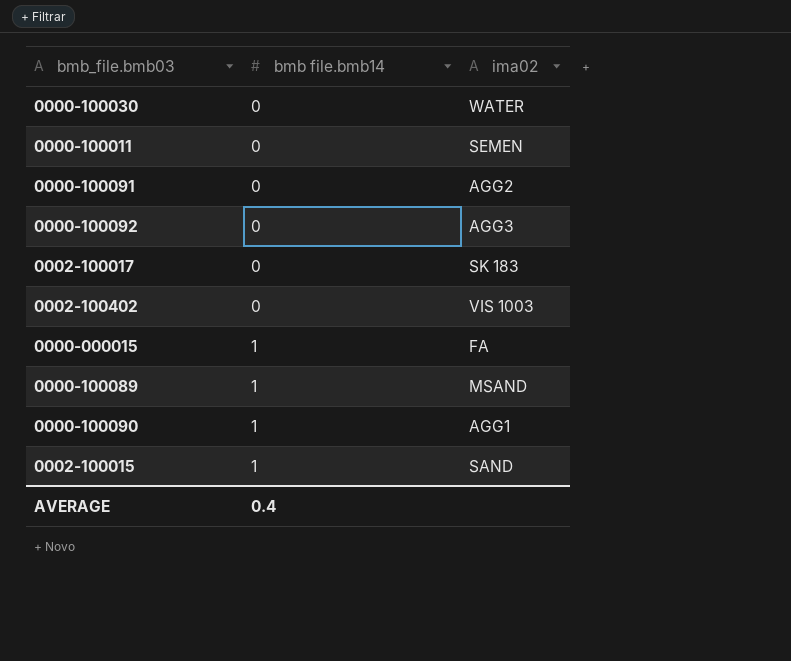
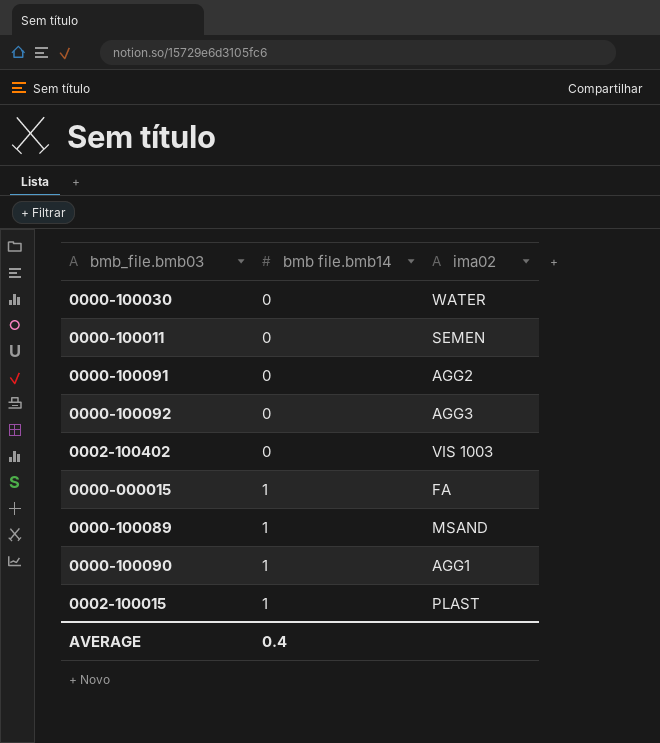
row 0002-100017: 0 | SK 183 -> none
0002-100015 | ima02: SAND -> PLAST

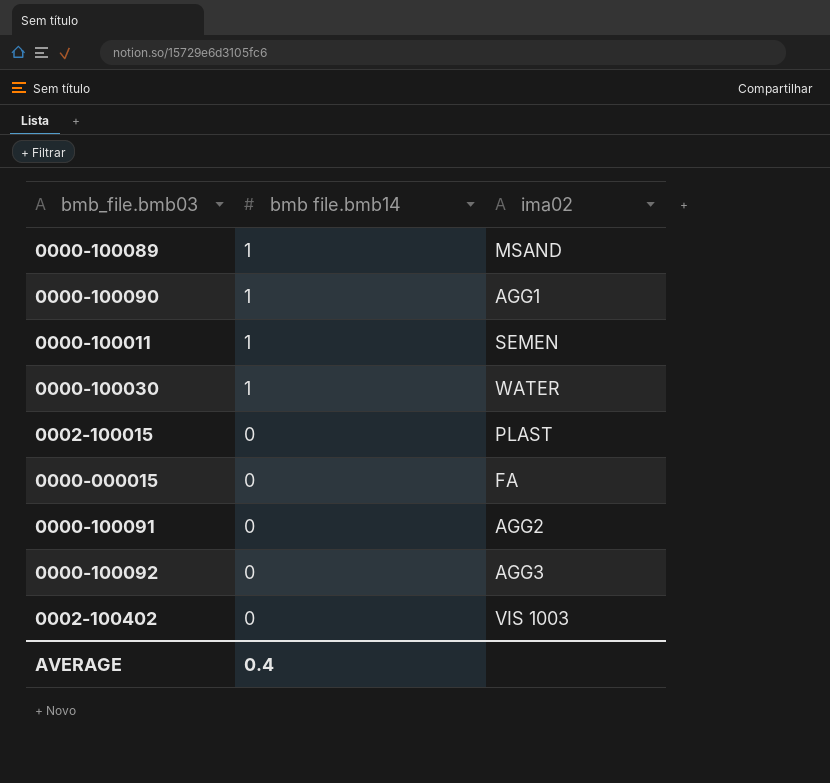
row order: bmb file.bmb14 ascending -> bmb file.bmb14 descending
0000-100011 | bmb file.bmb14: 0 -> 1
0000-100030 | bmb file.bmb14: 0 -> 1
0002-100015 | bmb file.bmb14: 1 -> 0
0000-000015 | bmb file.bmb14: 1 -> 0

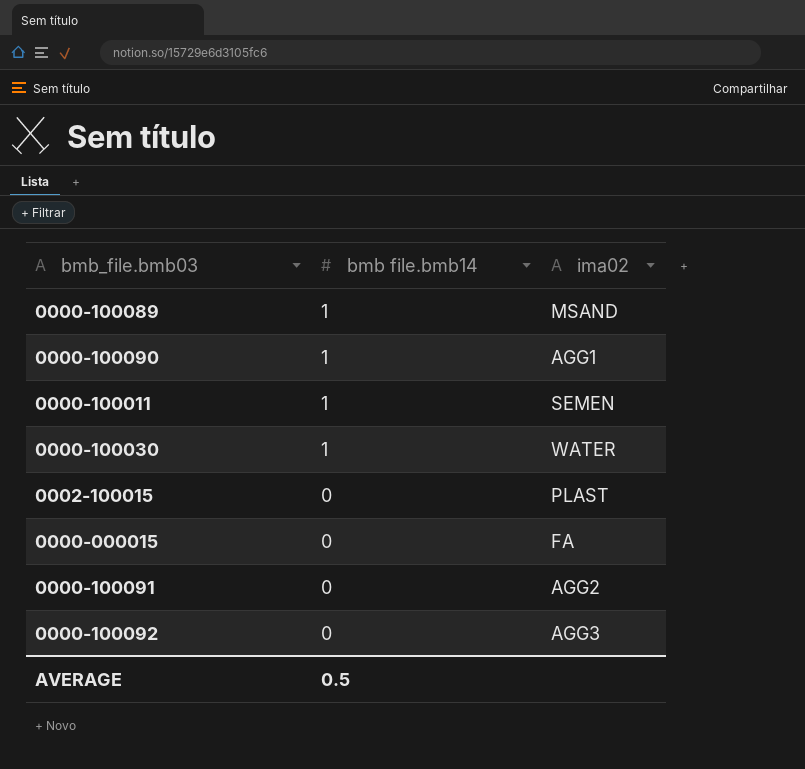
row 0002-100402: 0 | VIS 1003 -> none
AVERAGE | bmb file.bmb14: 0.4 -> 0.5

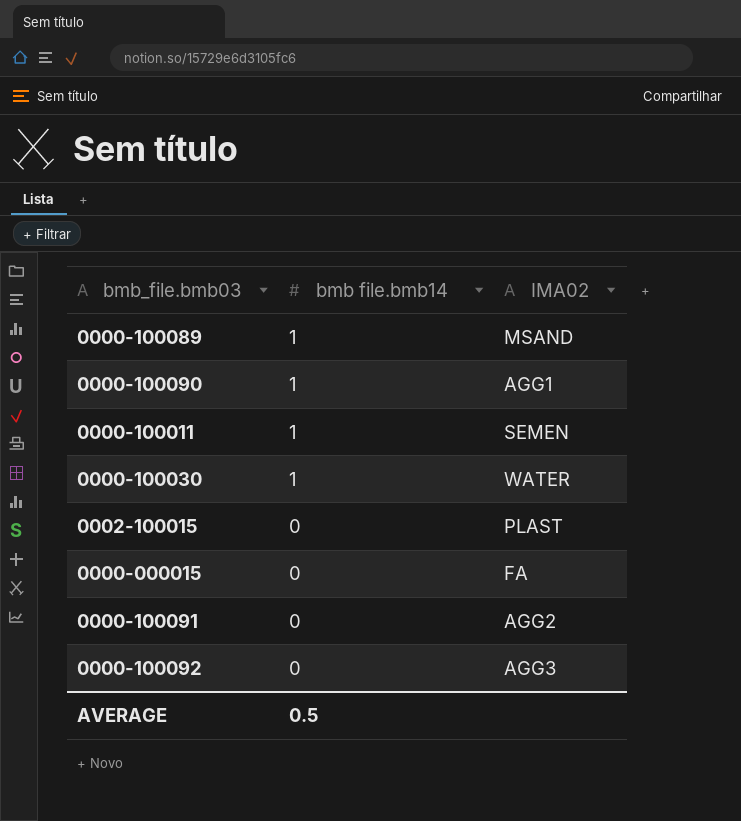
column name: ima02 -> IMA02

